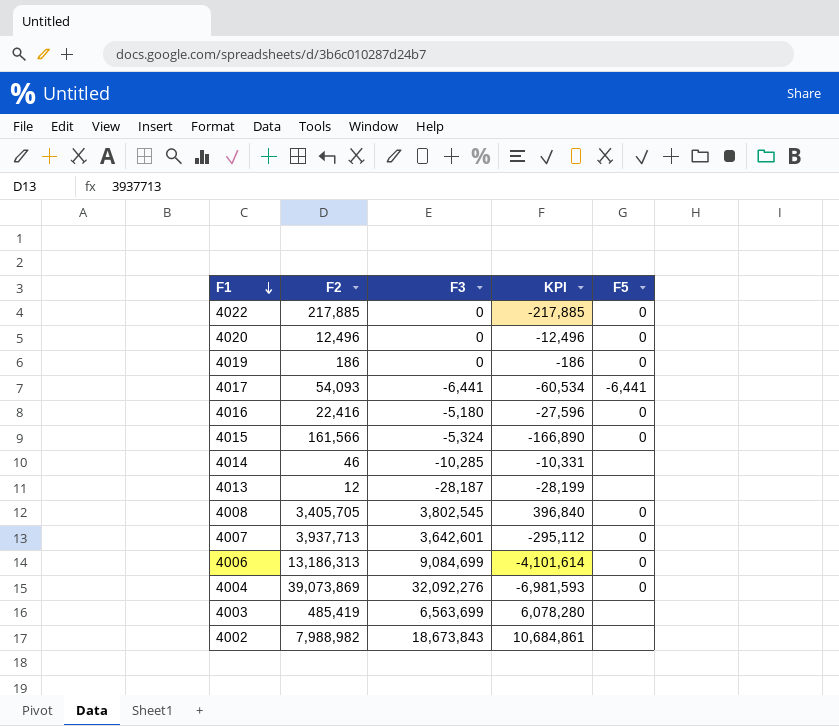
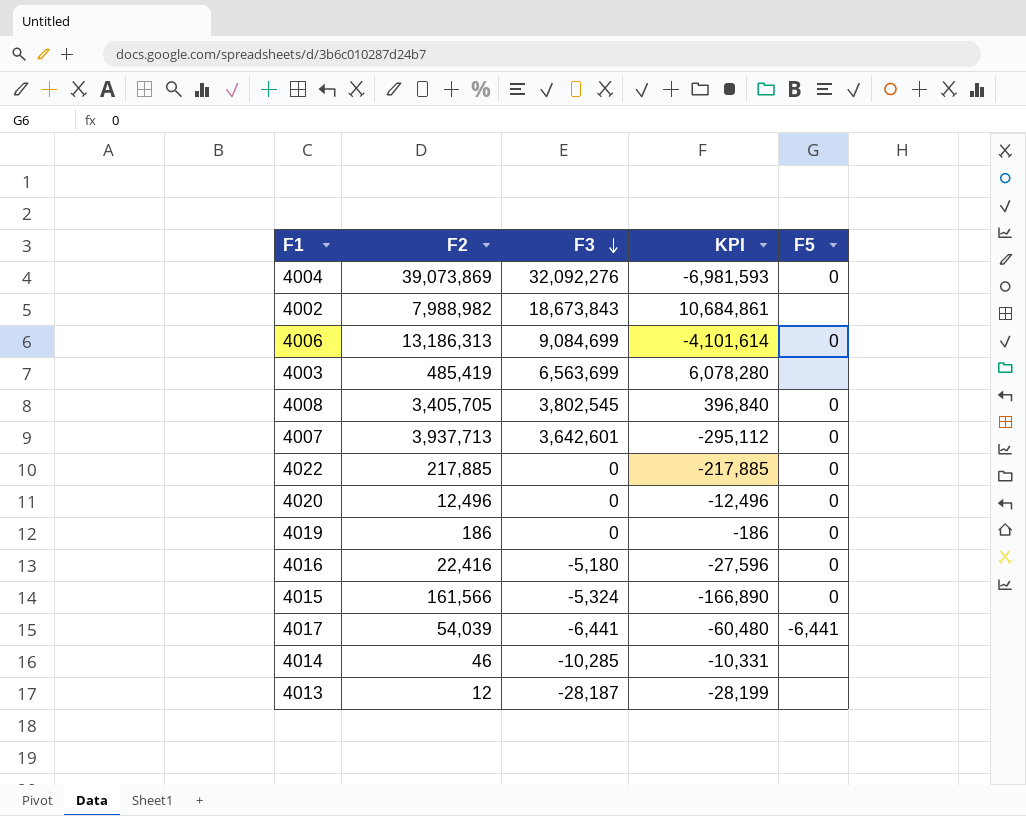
row order: F1 descending -> F3 descending
4017 | F2: 54,093 -> 54,039
4017 | KPI: -60,534 -> -60,480

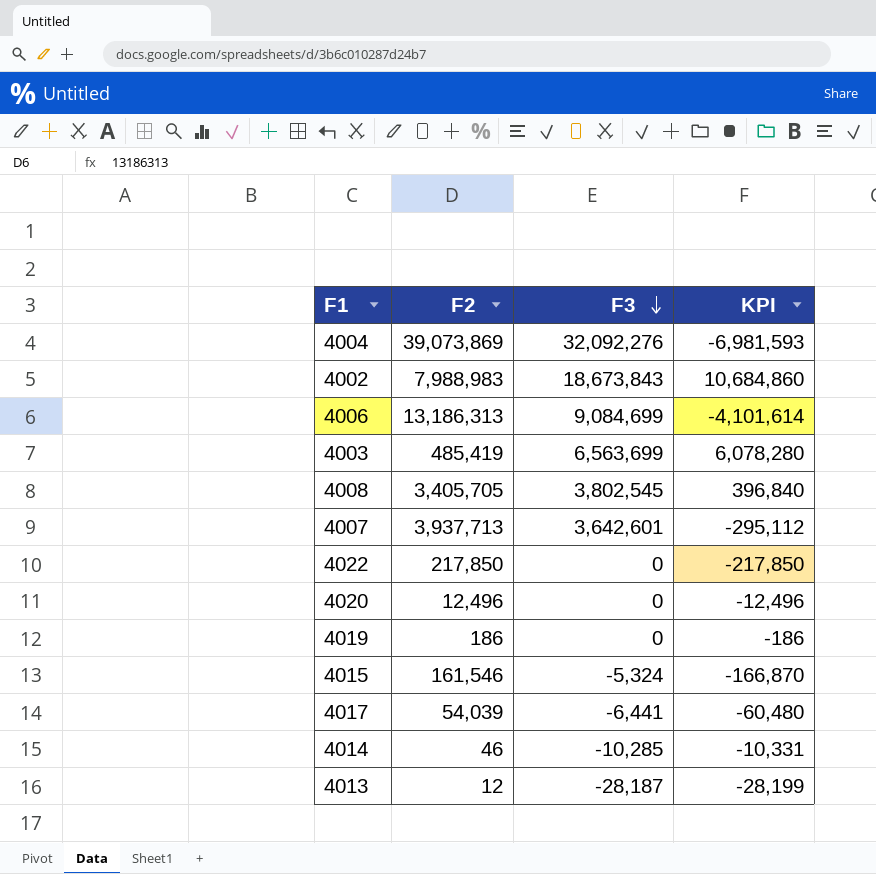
column F5 | position: 5 -> none
row 4016: 22,416 | -5,180 | -27,596 | 0 -> none
4002 | F2: 7,988,982 -> 7,988,983
4002 | KPI: 10,684,861 -> 10,684,860
4022 | F2: 217,885 -> 217,850
4022 | KPI: -217,885 -> -217,850
4015 | F2: 161,566 -> 161,546
4015 | KPI: -166,890 -> -166,870

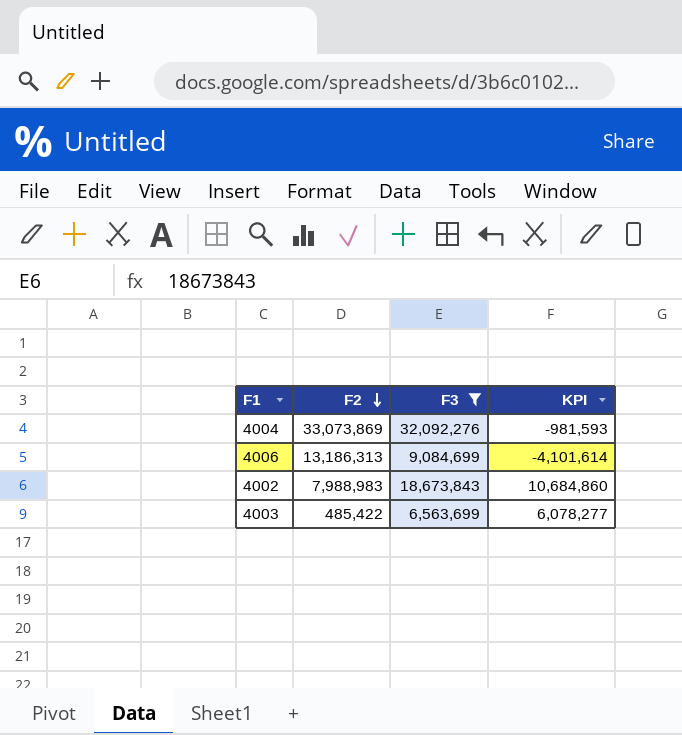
filter: none -> F3 >= 6,563,699
row order: F3 descending -> F2 descending
4004 | F2: 39,073,869 -> 33,073,869
4004 | KPI: -6,981,593 -> -981,593
4003 | F2: 485,419 -> 485,422
4003 | KPI: 6,078,280 -> 6,078,277

